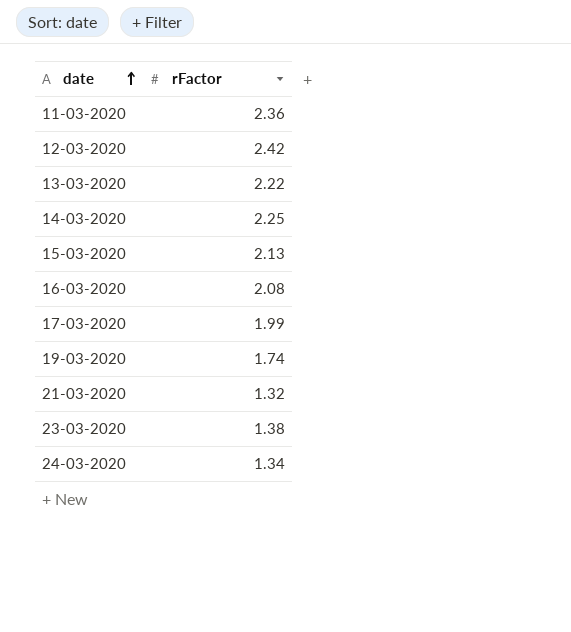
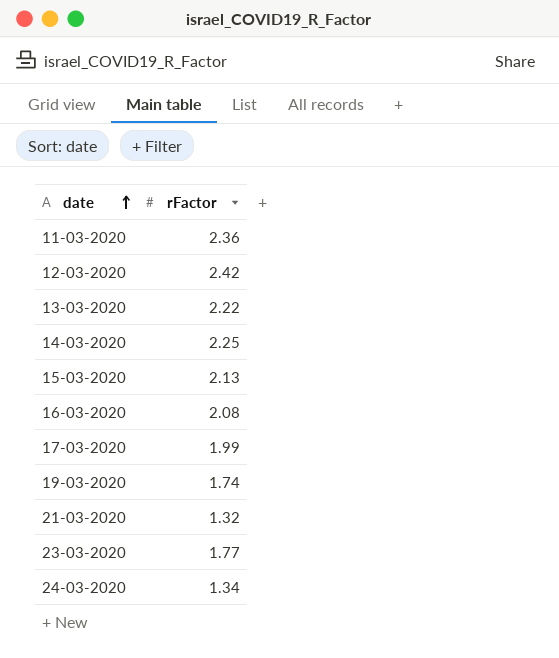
23-03-2020 | rFactor: 1.38 -> 1.77

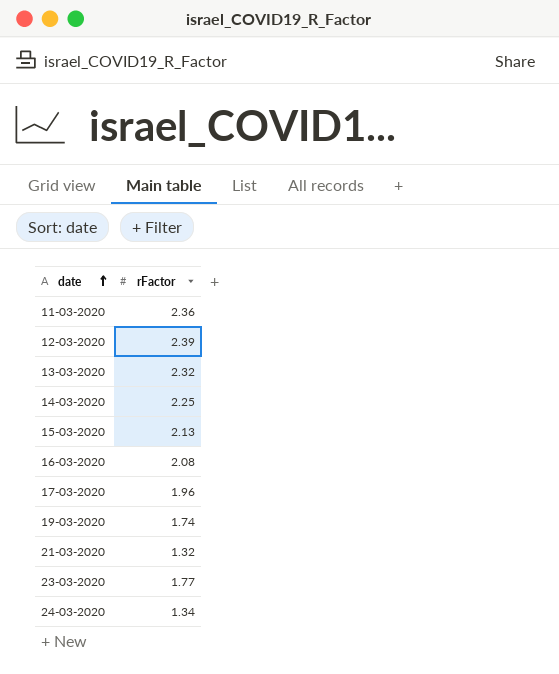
12-03-2020 | rFactor: 2.42 -> 2.39
13-03-2020 | rFactor: 2.22 -> 2.32
17-03-2020 | rFactor: 1.99 -> 1.96

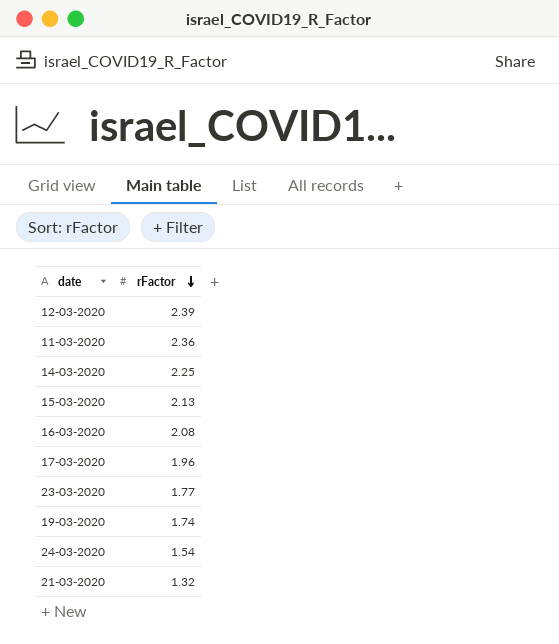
row order: date ascending -> rFactor descending
row 13-03-2020: 2.32 -> none
24-03-2020 | rFactor: 1.34 -> 1.54

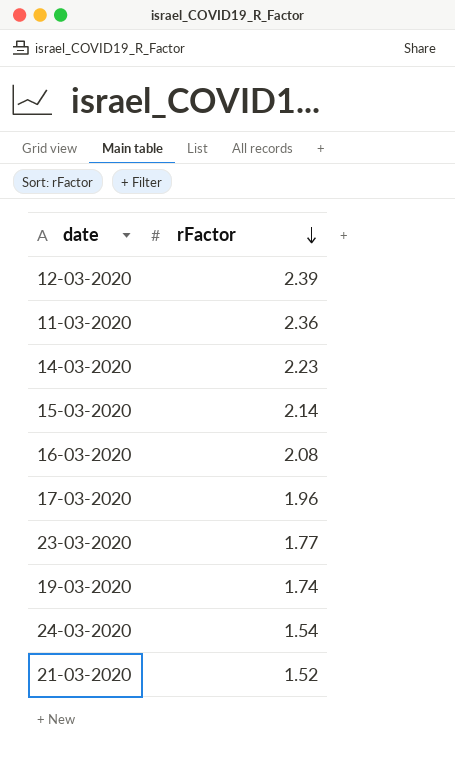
14-03-2020 | rFactor: 2.25 -> 2.23
15-03-2020 | rFactor: 2.13 -> 2.14
21-03-2020 | rFactor: 1.32 -> 1.52

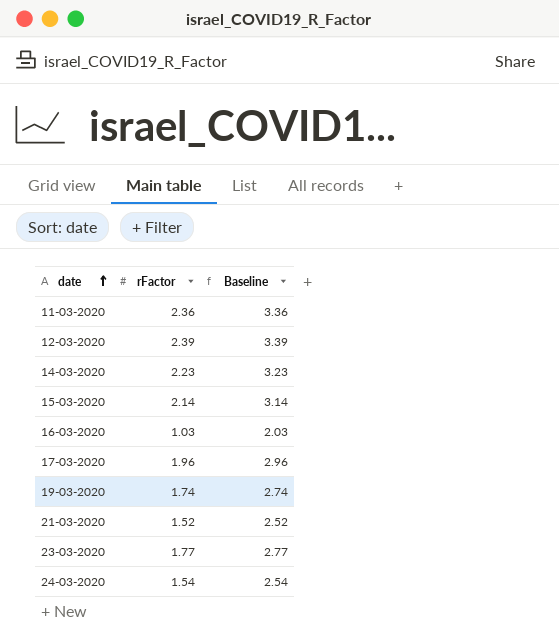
row order: rFactor descending -> date ascending
column Baseline | formula: none -> [rFactor] + 1
16-03-2020 | rFactor: 2.08 -> 1.03

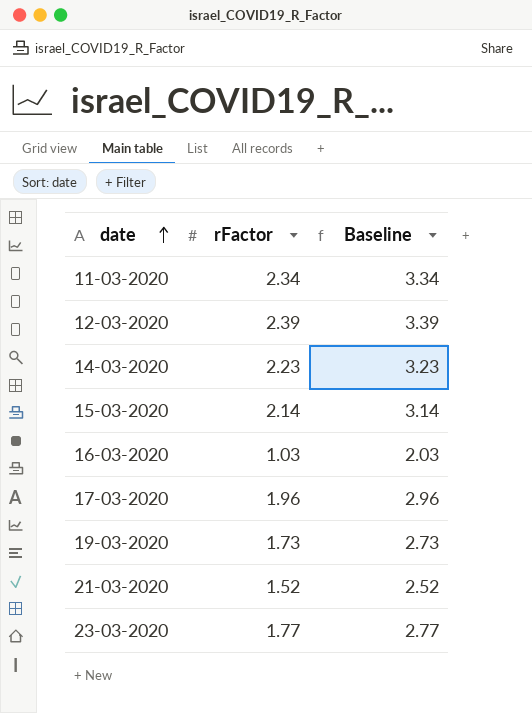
row 24-03-2020: 1.54 | 2.54 -> none
11-03-2020 | rFactor: 2.36 -> 2.34
11-03-2020 | Baseline: 3.36 -> 3.34
19-03-2020 | rFactor: 1.74 -> 1.73
19-03-2020 | Baseline: 2.74 -> 2.73

